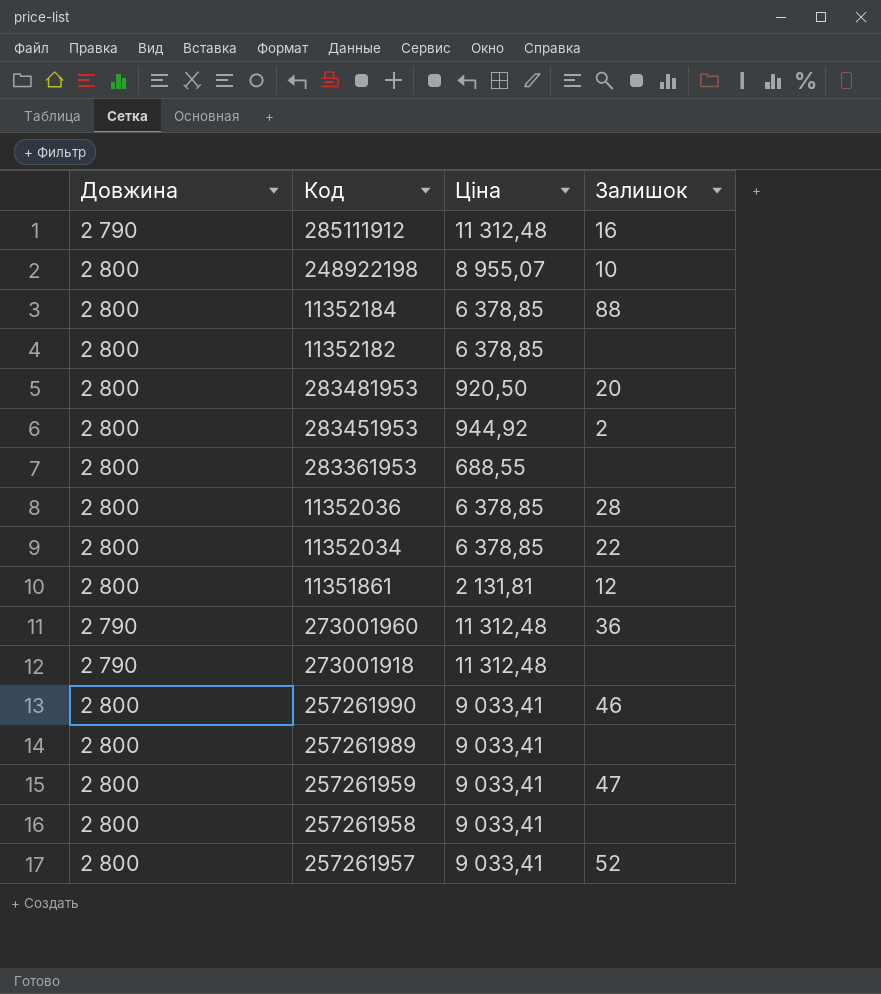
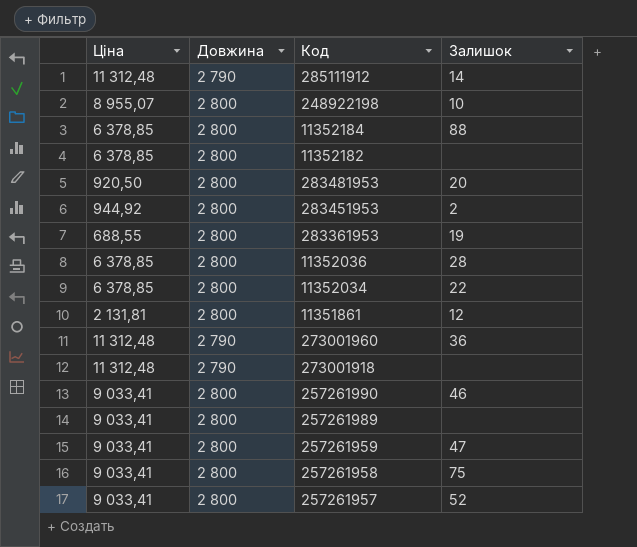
column Ціна | position: 3 -> 1
285111912 | Залишок: 16 -> 14
283361953 | Залишок: none -> 19
257261958 | Залишок: none -> 75

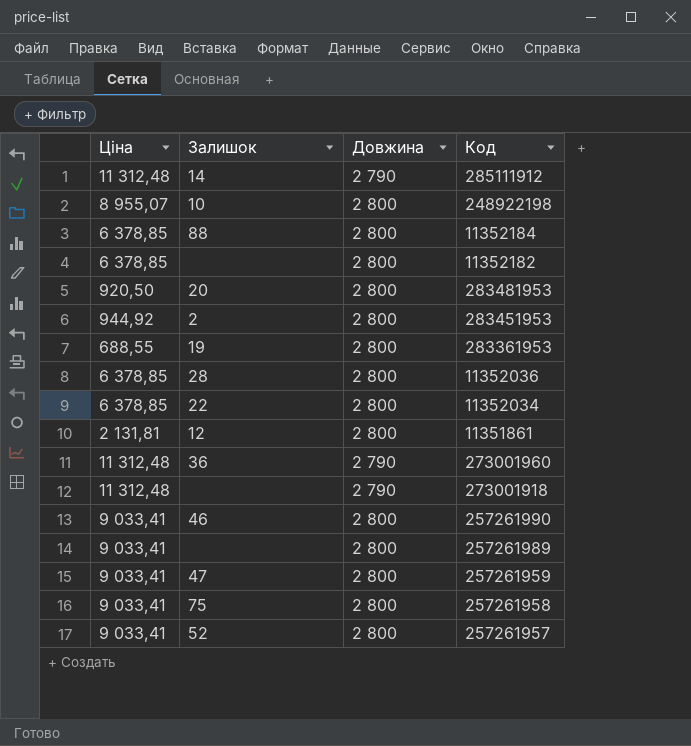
column Залишок | position: 4 -> 2

